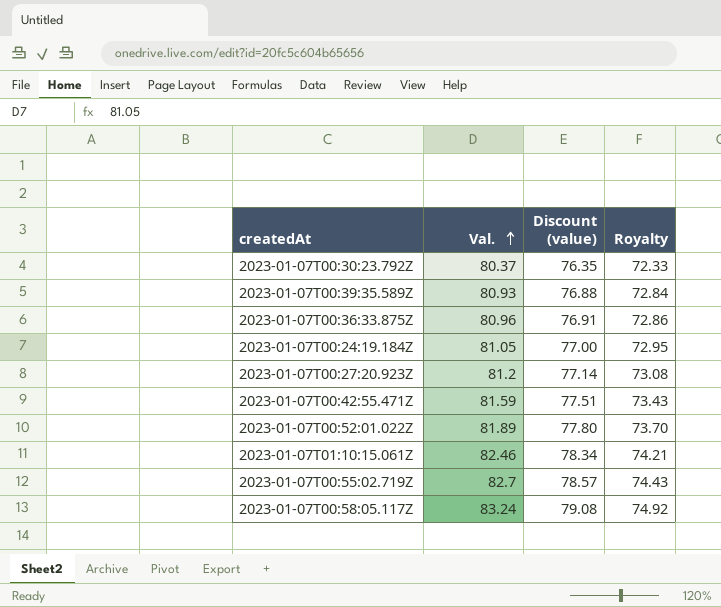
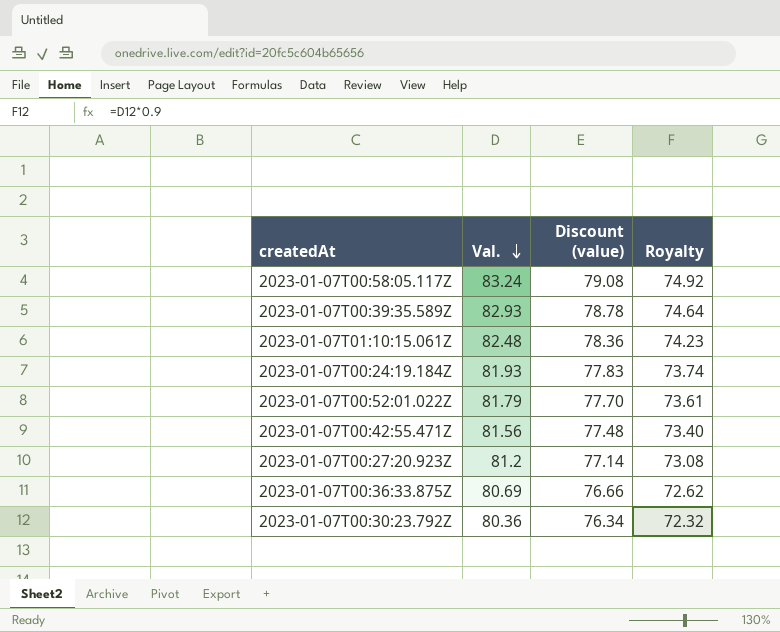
row order: Val. ascending -> Val. descending
row 2023-01-07T00:55:02.719Z: 82.7 | 78.57 | 74.43 -> none
2023-01-07T00:39:35.589Z | Val.: 80.93 -> 82.93
2023-01-07T00:39:35.589Z | Discount (value): 76.88 -> 78.78
2023-01-07T00:39:35.589Z | Royalty: 72.84 -> 74.64
2023-01-07T01:10:15.061Z | Val.: 82.46 -> 82.48
2023-01-07T01:10:15.061Z | Discount (value): 78.34 -> 78.36
2023-01-07T01:10:15.061Z | Royalty: 74.21 -> 74.23
2023-01-07T00:24:19.184Z | Val.: 81.05 -> 81.93
2023-01-07T00:24:19.184Z | Discount (value): 77.00 -> 77.83
2023-01-07T00:24:19.184Z | Royalty: 72.95 -> 73.74
2023-01-07T00:52:01.022Z | Val.: 81.89 -> 81.79
2023-01-07T00:52:01.022Z | Discount (value): 77.80 -> 77.70
2023-01-07T00:52:01.022Z | Royalty: 73.70 -> 73.61
2023-01-07T00:42:55.471Z | Val.: 81.59 -> 81.56
2023-01-07T00:42:55.471Z | Discount (value): 77.51 -> 77.48
2023-01-07T00:42:55.471Z | Royalty: 73.43 -> 73.40
2023-01-07T00:36:33.875Z | Val.: 80.96 -> 80.69
2023-01-07T00:36:33.875Z | Discount (value): 76.91 -> 76.66
2023-01-07T00:36:33.875Z | Royalty: 72.86 -> 72.62
2023-01-07T00:30:23.792Z | Val.: 80.37 -> 80.36
2023-01-07T00:30:23.792Z | Discount (value): 76.35 -> 76.34
2023-01-07T00:30:23.792Z | Royalty: 72.33 -> 72.32

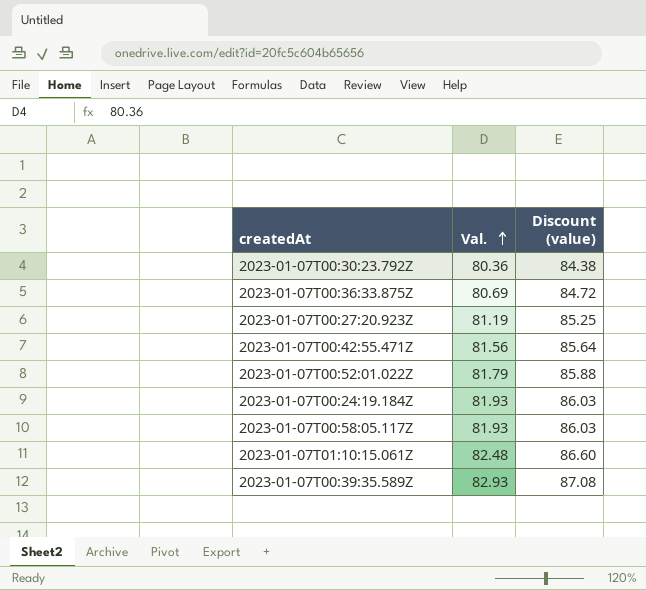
row order: Val. descending -> Val. ascending
column Royalty | formula: [Val.] * 0.9 -> none
column Discount (value) | formula: [Val.] * 0.95 -> [Val.] * 1.05
2023-01-07T00:27:20.923Z | Val.: 81.2 -> 81.19
2023-01-07T00:58:05.117Z | Val.: 83.24 -> 81.93

